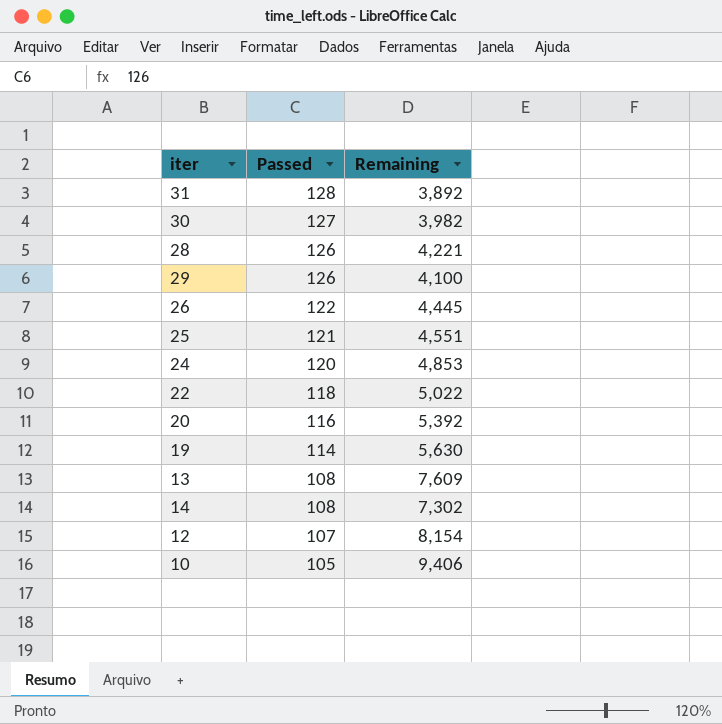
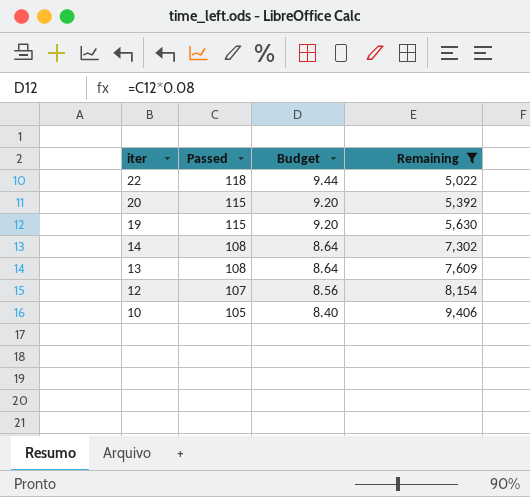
filter: none -> Remaining >= 5,022
row order: Passed descending -> iter descending
column Budget | formula: none -> [Passed] * 0.08
20 | Passed: 116 -> 115
19 | Passed: 114 -> 115

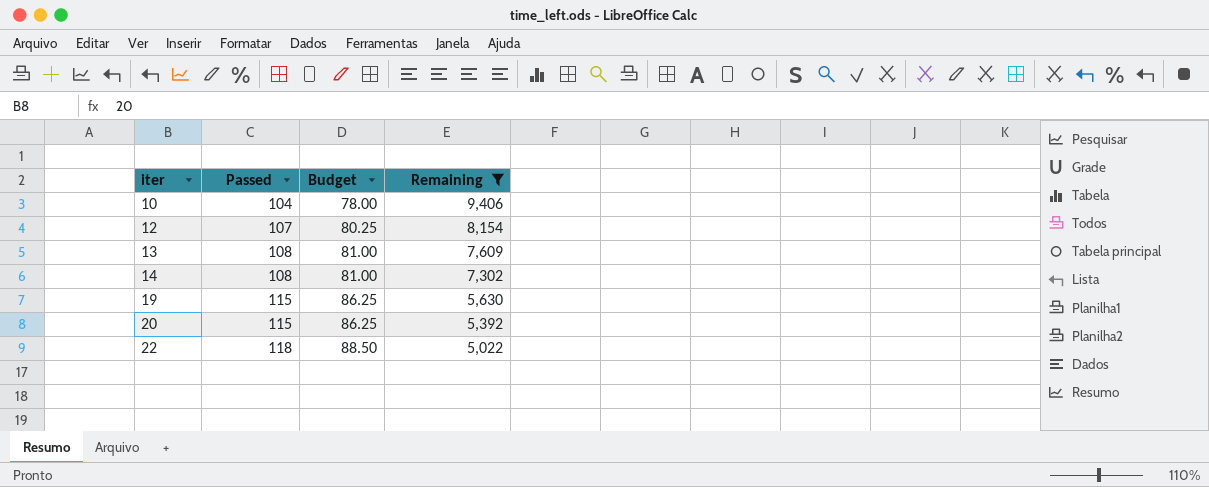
row order: iter descending -> iter ascending
column Budget | formula: [Passed] * 0.08 -> [Passed] * 0.75
10 | Passed: 105 -> 104

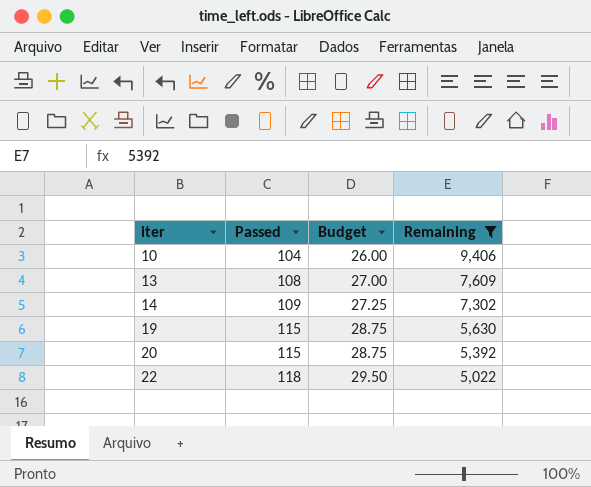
column Budget | formula: [Passed] * 0.75 -> [Passed] * 0.25
row 12: 107 | 80.25 | 8,154 -> none
14 | Passed: 108 -> 109

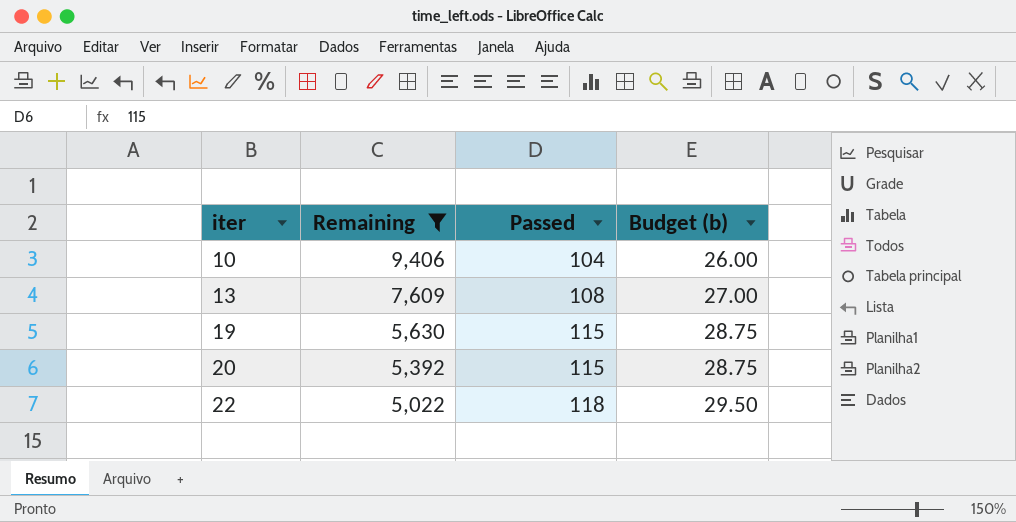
column Remaining | position: 4 -> 2
column name: Budget -> Budget (b)
row 14: 109 | 27.25 | 7,302 -> none

